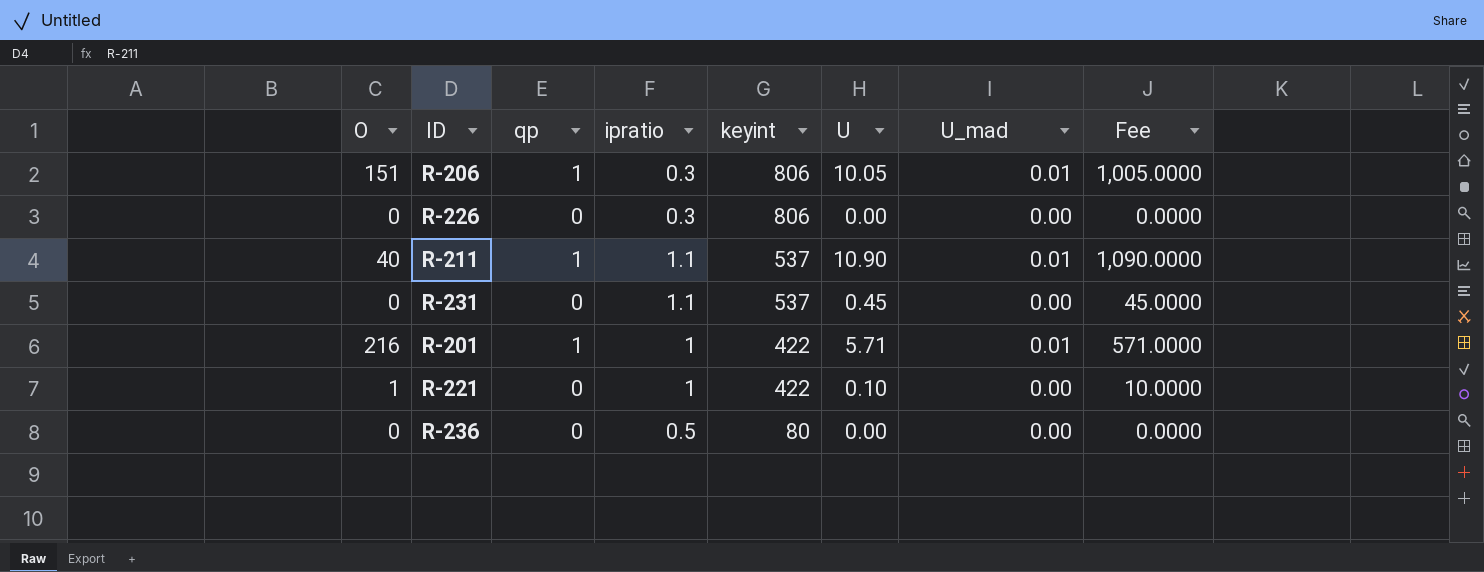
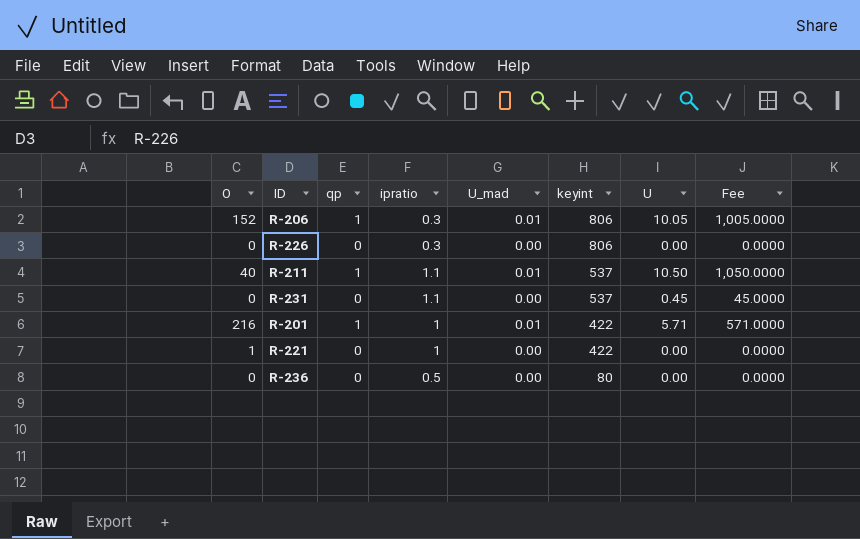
column U_mad | position: 7 -> 5
R-206 | O: 151 -> 152
R-211 | U: 10.90 -> 10.50
R-211 | Fee: 1,090.0000 -> 1,050.0000
R-221 | U: 0.10 -> 0.00
R-221 | Fee: 10.0000 -> 0.0000

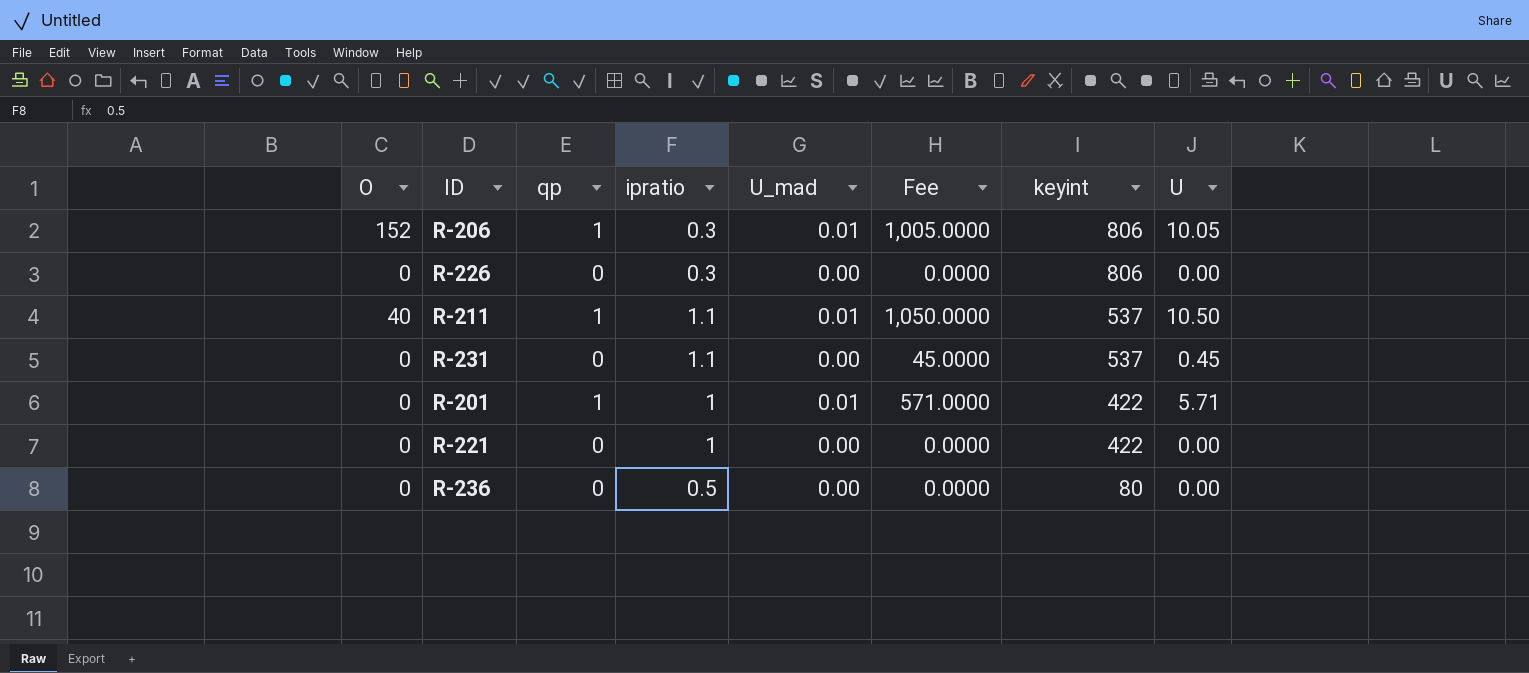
column Fee | position: 8 -> 6
R-201 | O: 216 -> 0
R-221 | O: 1 -> 0

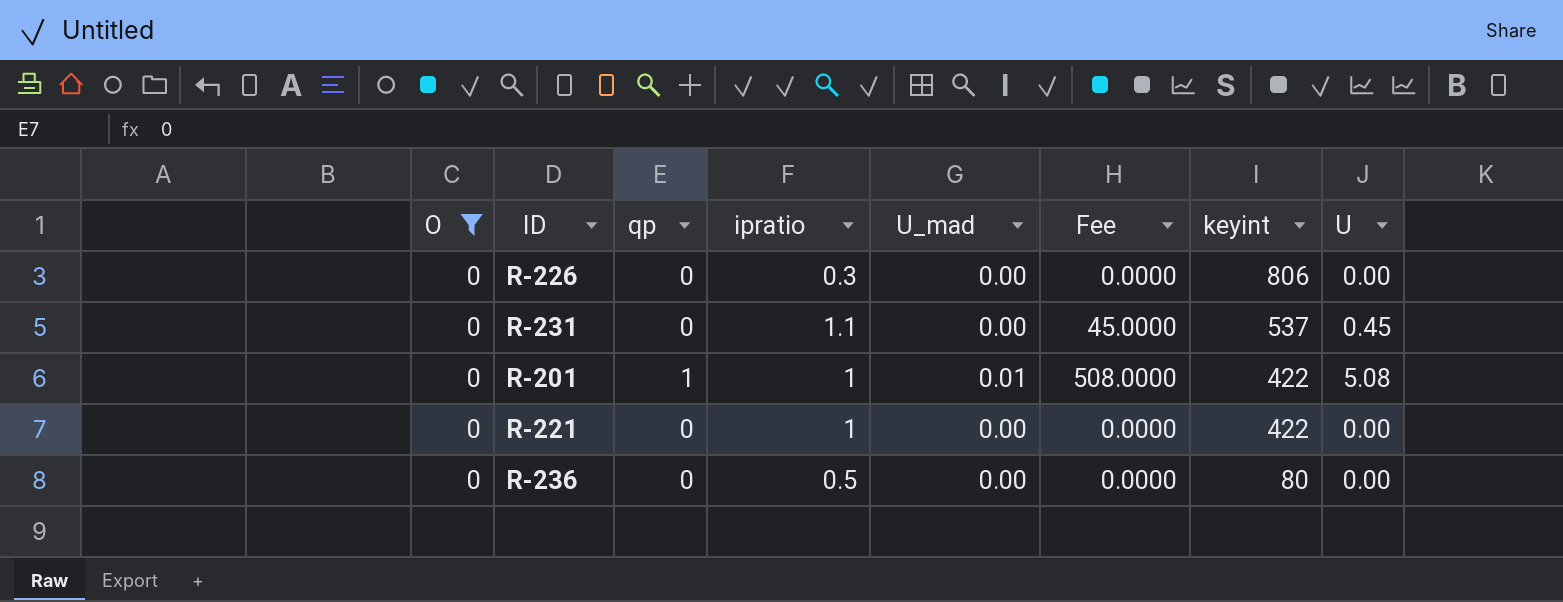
filter: none -> O = 0
R-201 | Fee: 571.0000 -> 508.0000
R-201 | U: 5.71 -> 5.08

